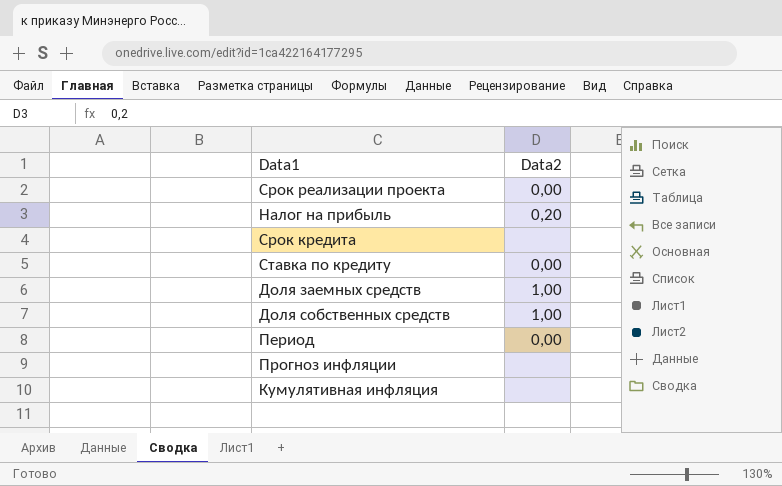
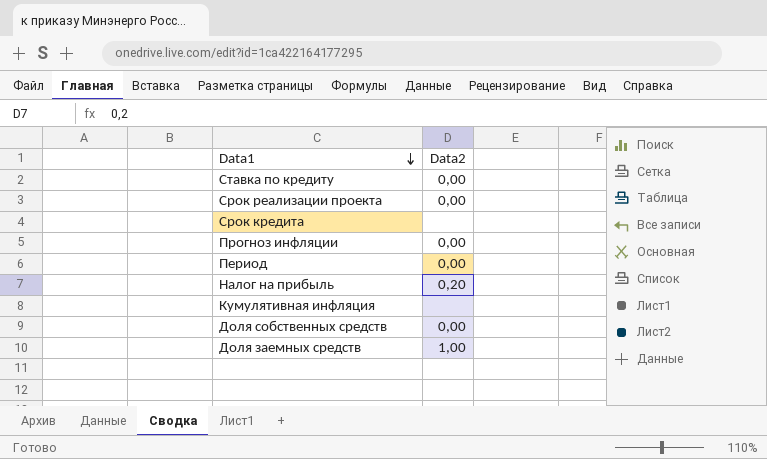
row order: none -> Data1 descending
Прогноз инфляции | Data2: none -> 0,00
Доля собственных средств | Data2: 1,00 -> 0,00

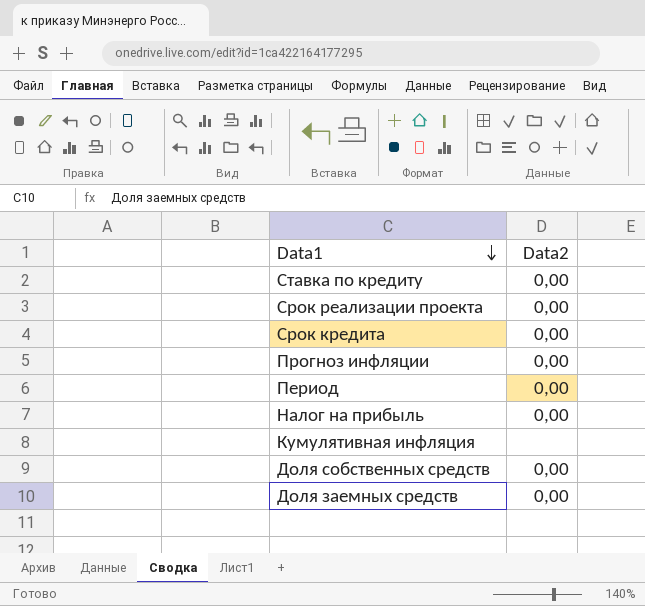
Срок кредита | Data2: none -> 0,00
Налог на прибыль | Data2: 0,20 -> 0,00
Доля заемных средств | Data2: 1,00 -> 0,00

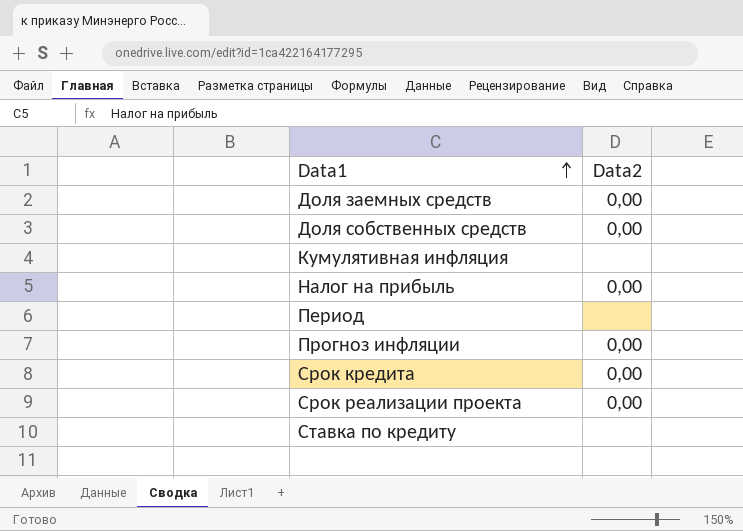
row order: Data1 descending -> Data1 ascending
Период | Data2: 0,00 -> none
Ставка по кредиту | Data2: 0,00 -> none

